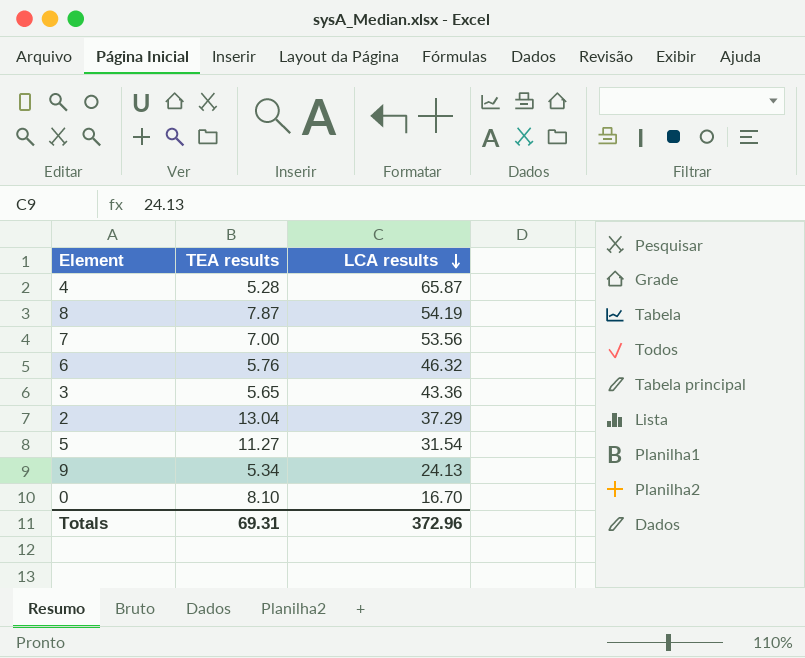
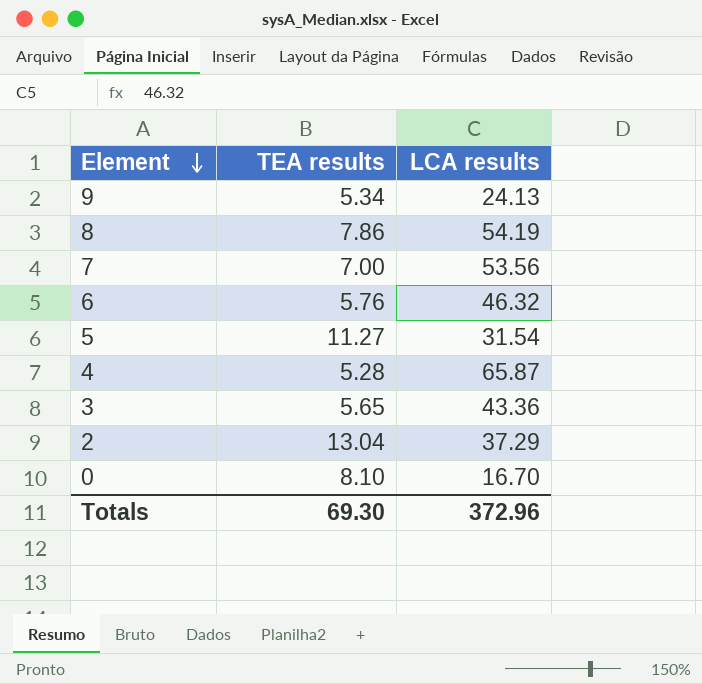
row order: LCA results descending -> Element descending
8 | TEA results: 7.87 -> 7.86
Totals | TEA results: 69.31 -> 69.30

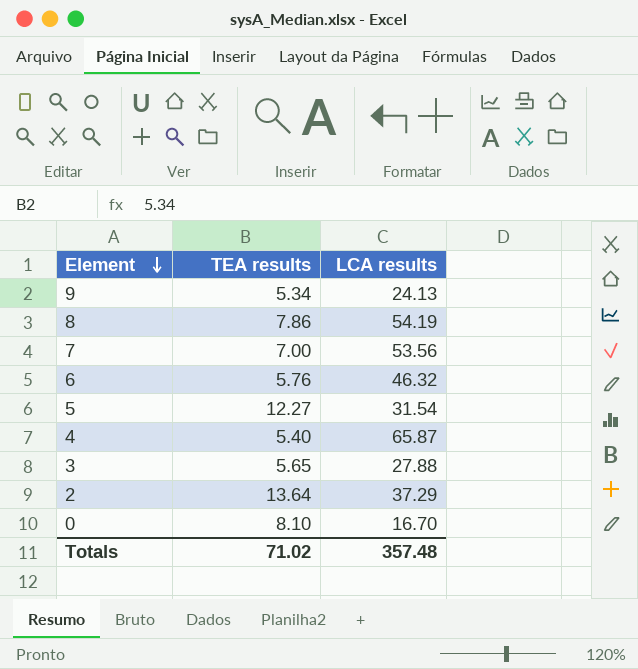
5 | TEA results: 11.27 -> 12.27
4 | TEA results: 5.28 -> 5.40
3 | LCA results: 43.36 -> 27.88
2 | TEA results: 13.04 -> 13.64
Totals | TEA results: 69.30 -> 71.02
Totals | LCA results: 372.96 -> 357.48

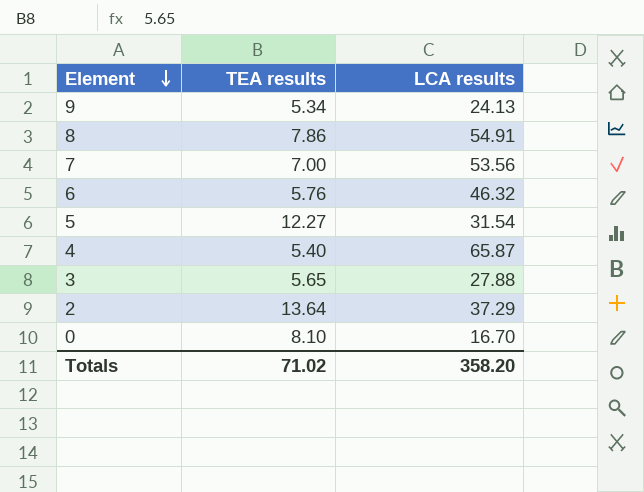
8 | LCA results: 54.19 -> 54.91
Totals | LCA results: 357.48 -> 358.20

